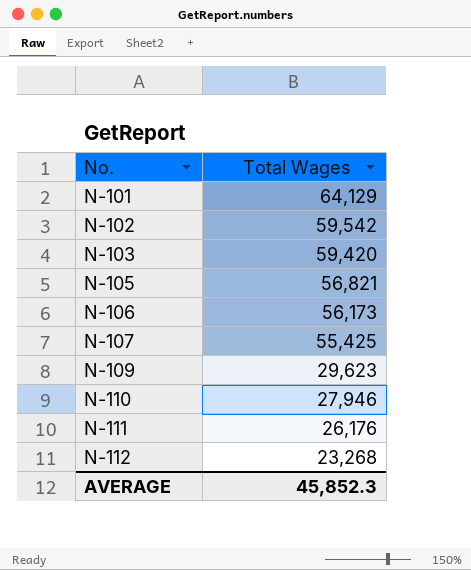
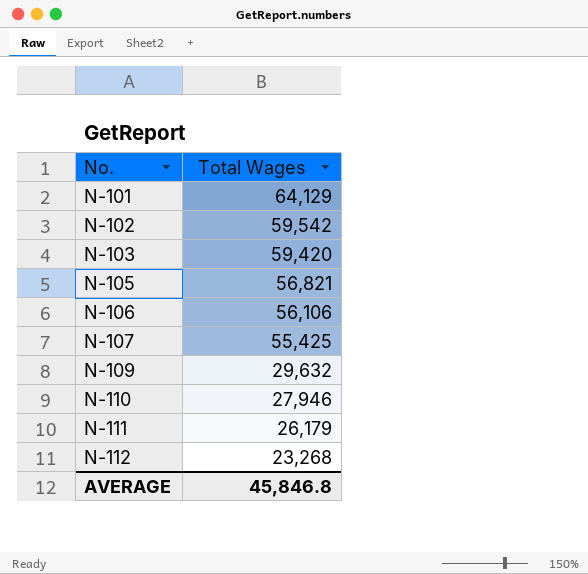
N-106 | Total Wages: 56,173 -> 56,106
N-109 | Total Wages: 29,623 -> 29,632
N-111 | Total Wages: 26,176 -> 26,179
AVERAGE | Total Wages: 45,852.3 -> 45,846.8

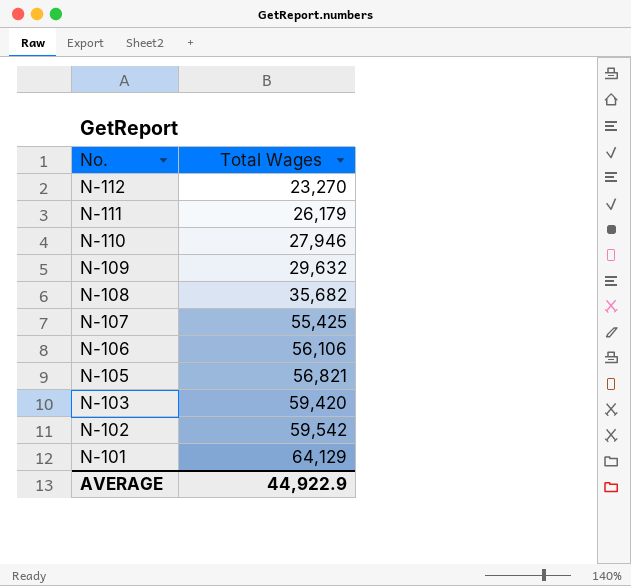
row order: No. ascending -> No. descending
N-112 | Total Wages: 23,268 -> 23,270
row N-108: none -> 35,682
AVERAGE | Total Wages: 45,846.8 -> 44,922.9

